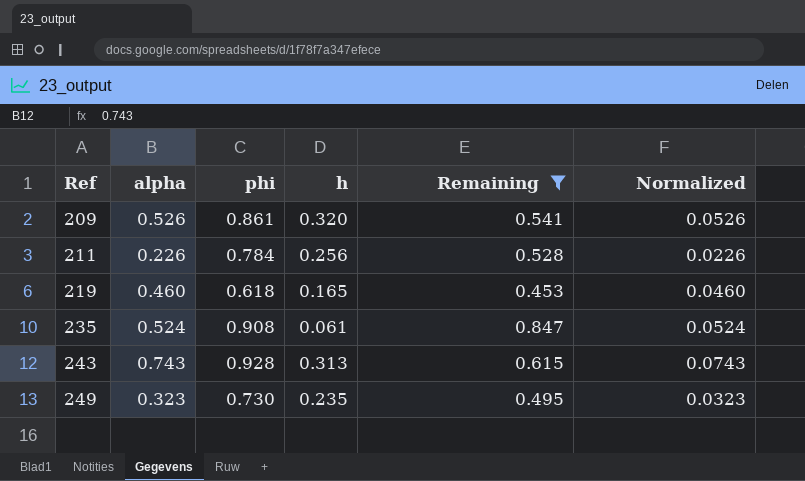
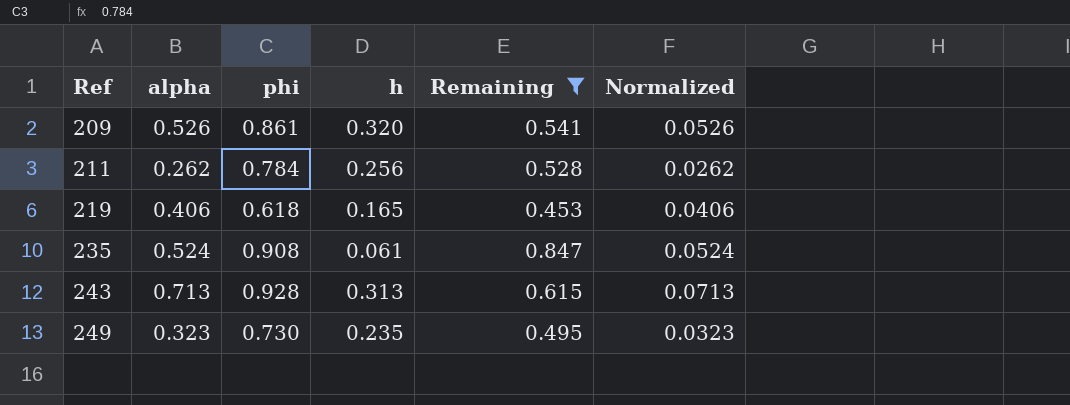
211 | alpha: 0.226 -> 0.262
211 | Normalized: 0.0226 -> 0.0262
219 | alpha: 0.460 -> 0.406
219 | Normalized: 0.0460 -> 0.0406
243 | alpha: 0.743 -> 0.713
243 | Normalized: 0.0743 -> 0.0713

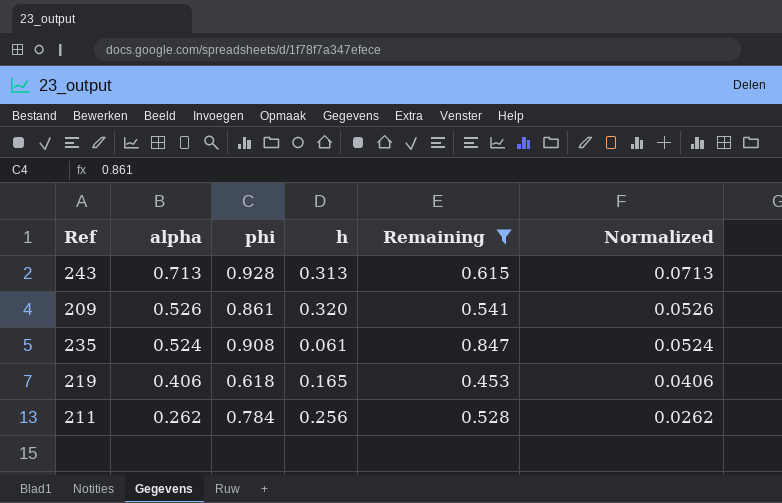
row order: Ref ascending -> alpha descending
row 249: 0.323 | 0.730 | 0.235 | 0.495 | 0.0323 -> none

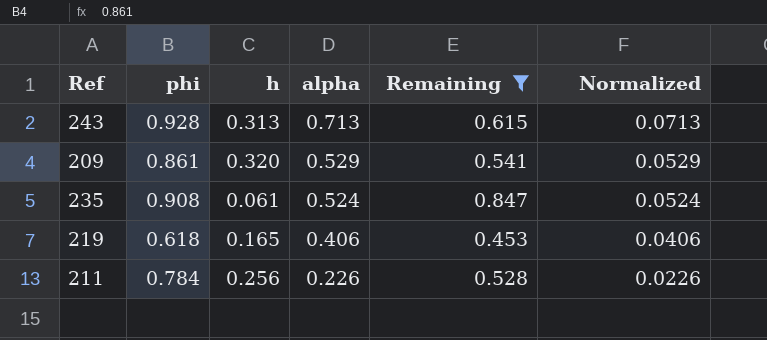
column alpha | position: 2 -> 4
209 | alpha: 0.526 -> 0.529
209 | Normalized: 0.0526 -> 0.0529
211 | alpha: 0.262 -> 0.226
211 | Normalized: 0.0262 -> 0.0226

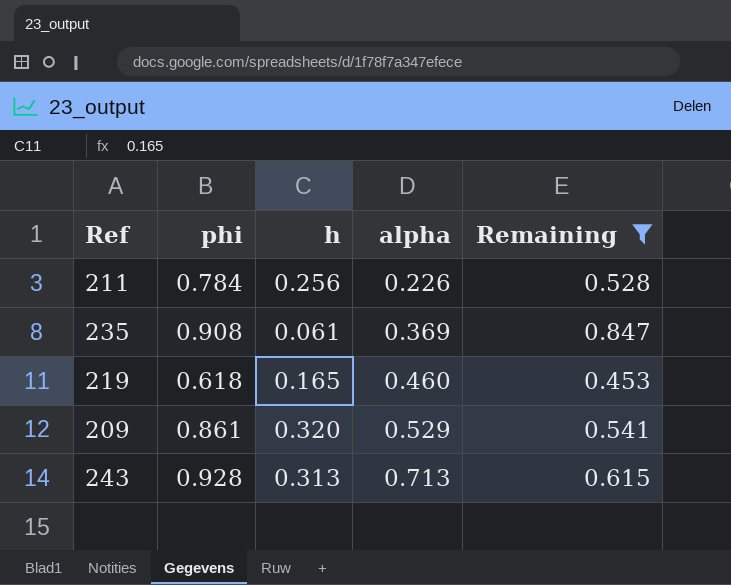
row order: alpha descending -> alpha ascending
column Normalized | formula: [alpha] * 0.1 -> none
235 | alpha: 0.524 -> 0.369
219 | alpha: 0.406 -> 0.460

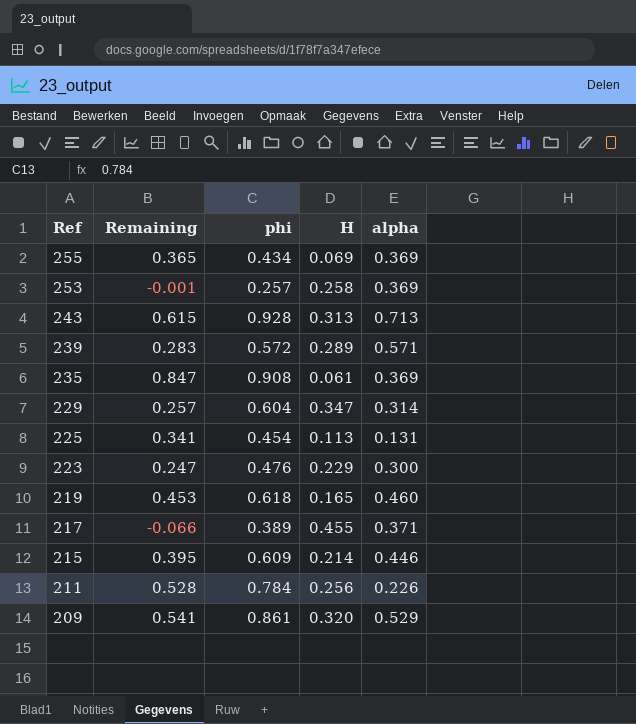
filter: Remaining >= 0.453 -> none
row order: alpha ascending -> Ref descending
column Remaining | position: 5 -> 2
column name: h -> H

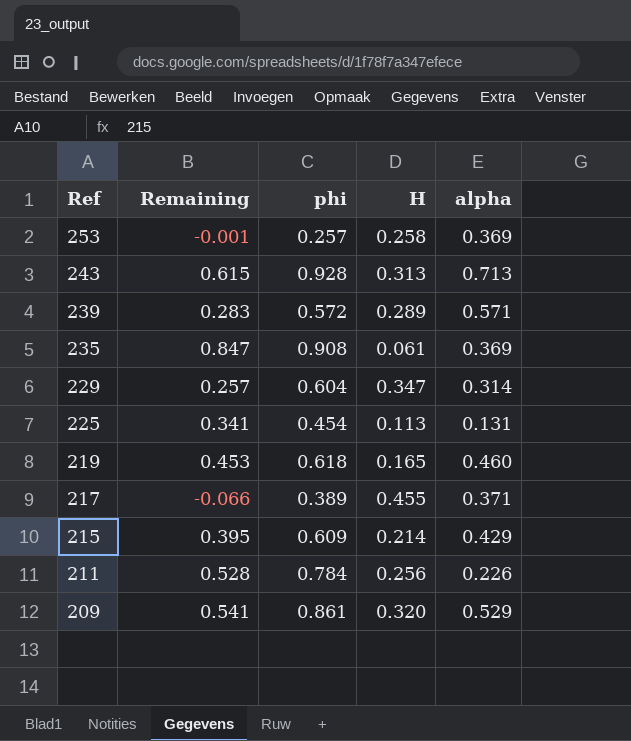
row 255: 0.365 | 0.434 | 0.069 | 0.369 -> none
row 223: 0.247 | 0.476 | 0.229 | 0.300 -> none
215 | alpha: 0.446 -> 0.429

